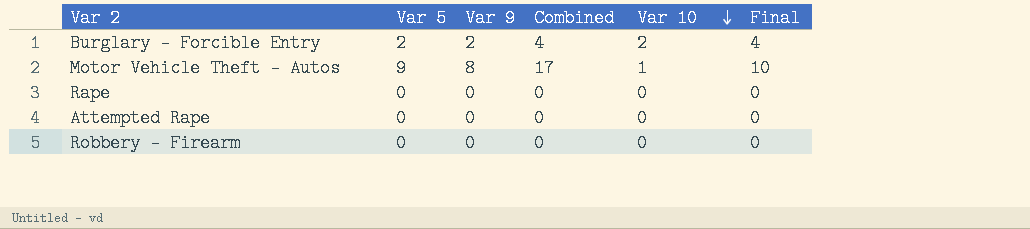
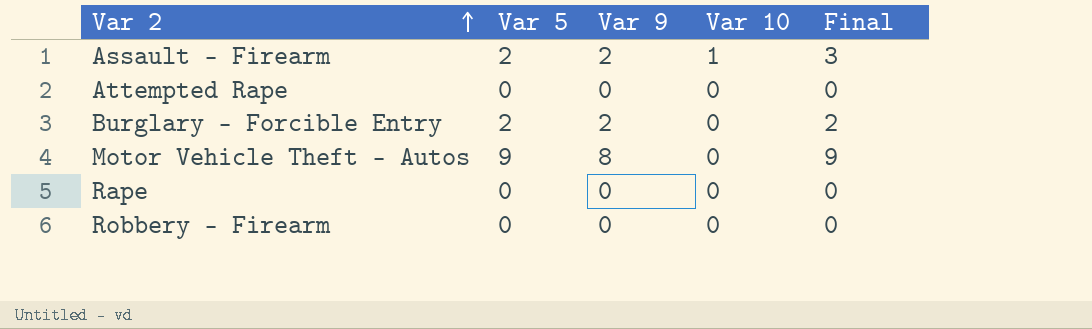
row order: Var 10 descending -> Var 2 ascending
column Combined | formula: [Var 5] + [Var 9] -> none
row Assault - Firearm: none -> 2 | 2 | 1 | 3
Burglary - Forcible Entry | Var 10: 2 -> 0
Burglary - Forcible Entry | Final: 4 -> 2
Motor Vehicle Theft - Autos | Var 10: 1 -> 0
Motor Vehicle Theft - Autos | Final: 10 -> 9

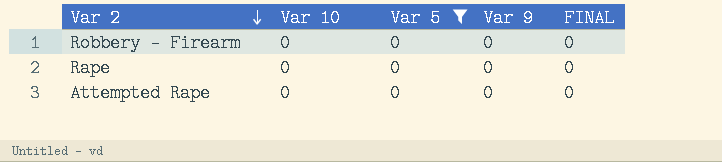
filter: none -> Var 5 = 0
row order: Var 2 ascending -> Var 2 descending
column Var 10 | position: 4 -> 2
column name: Final -> FINAL

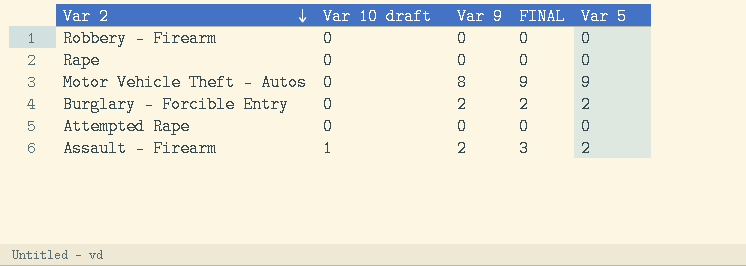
filter: Var 5 = 0 -> none
column name: Var 10 -> Var 10 draft
column Var 5 | position: 3 -> 5

